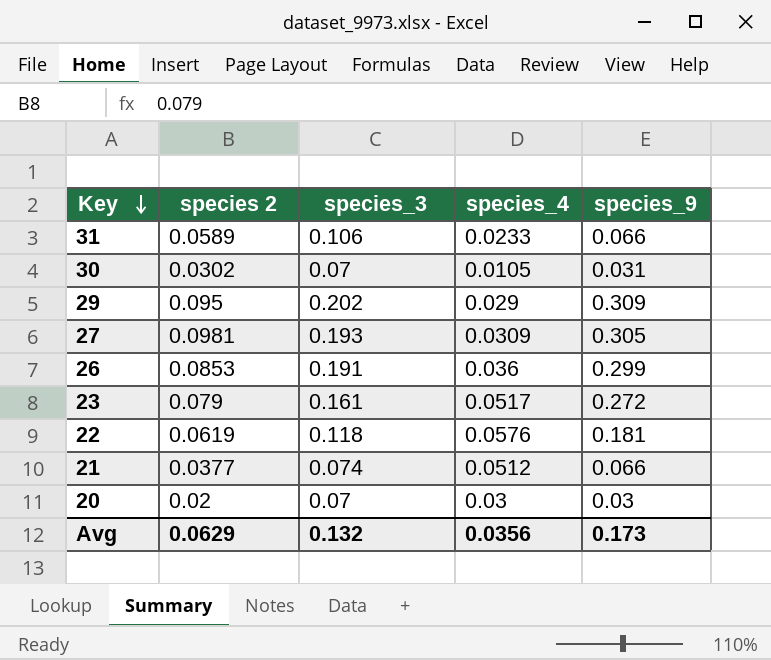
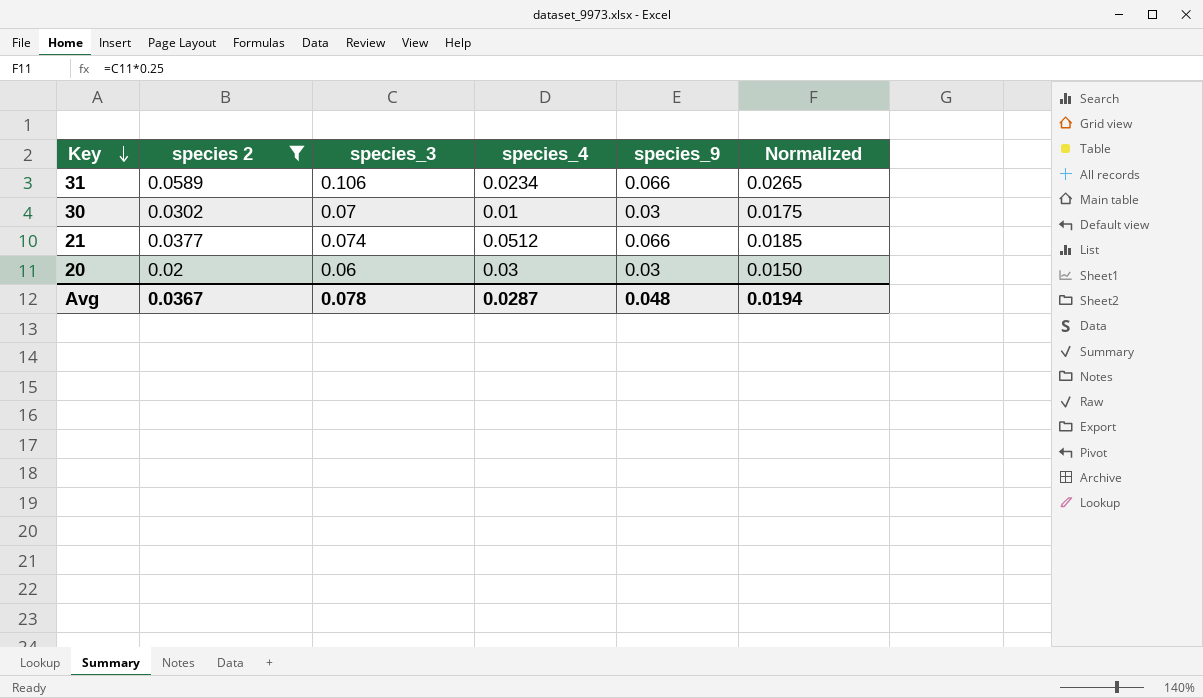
filter: none -> species 2 <= 0.0589
column Normalized | formula: none -> [species_3] * 0.25
31 | species_4: 0.0233 -> 0.0234
30 | species_4: 0.0105 -> 0.01
30 | species_9: 0.031 -> 0.03
20 | species_3: 0.07 -> 0.06
Avg | species 2: 0.0629 -> 0.0367
Avg | species_3: 0.132 -> 0.078
Avg | species_4: 0.0356 -> 0.0287
Avg | species_9: 0.173 -> 0.048

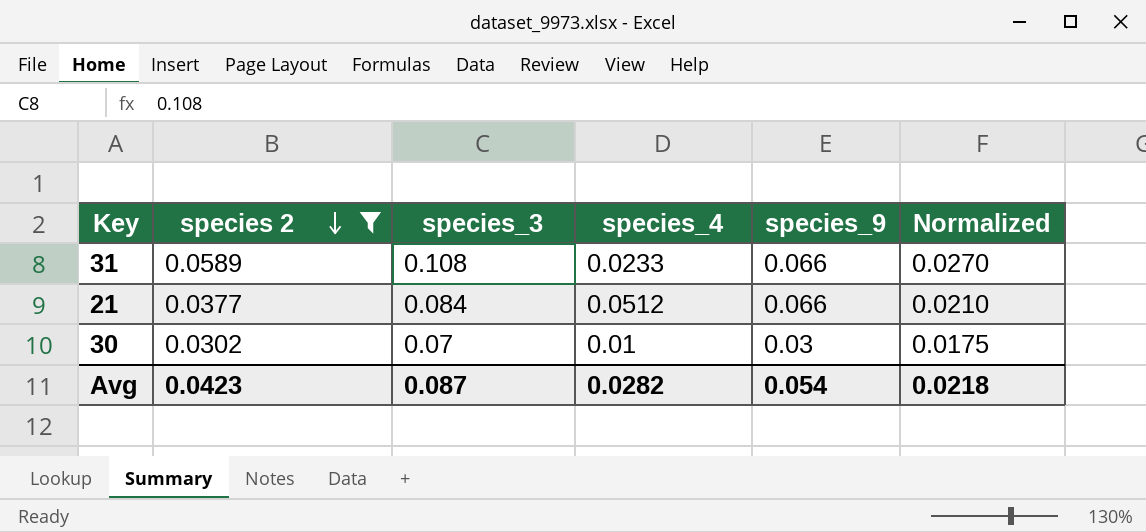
row order: Key descending -> species 2 descending
row 20: 0.02 | 0.06 | 0.03 | 0.03 | 0.0150 -> none
31 | species_3: 0.106 -> 0.108
31 | species_4: 0.0234 -> 0.0233
31 | Normalized: 0.0265 -> 0.0270
21 | species_3: 0.074 -> 0.084
21 | Normalized: 0.0185 -> 0.0210
Avg | species 2: 0.0367 -> 0.0423
Avg | species_3: 0.078 -> 0.087
Avg | species_4: 0.0287 -> 0.0282
Avg | species_9: 0.048 -> 0.054
Avg | Normalized: 0.0194 -> 0.0218

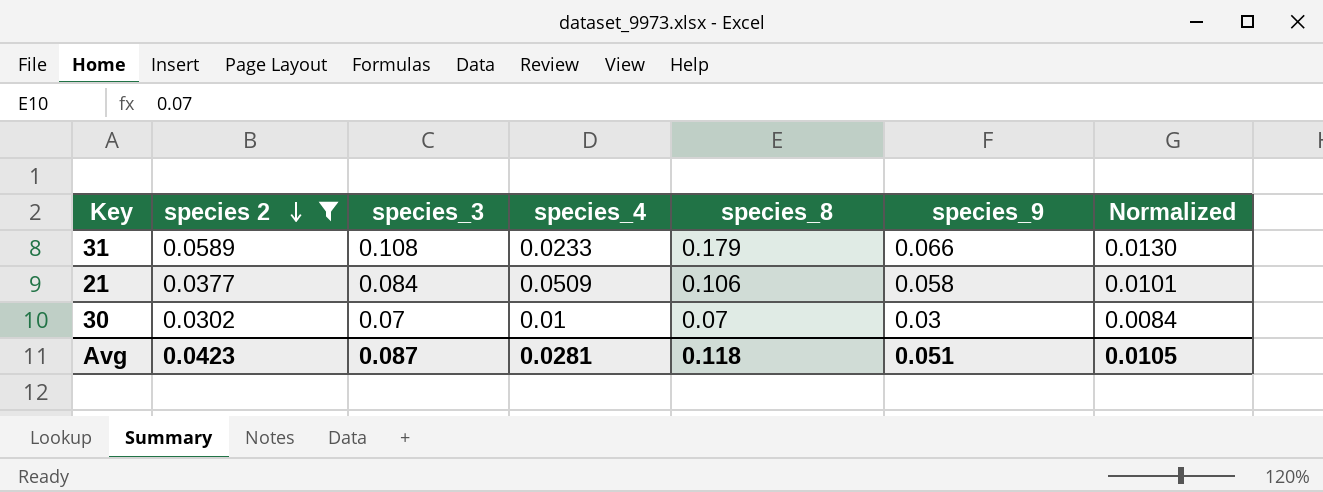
column species_8 | position: none -> 5
column Normalized | formula: [species_3] * 0.25 -> [species_3] * 0.12
21 | species_4: 0.0512 -> 0.0509
21 | species_9: 0.066 -> 0.058
Avg | species_4: 0.0282 -> 0.0281
Avg | species_9: 0.054 -> 0.051
Avg | Normalized: 0.0218 -> 0.0105

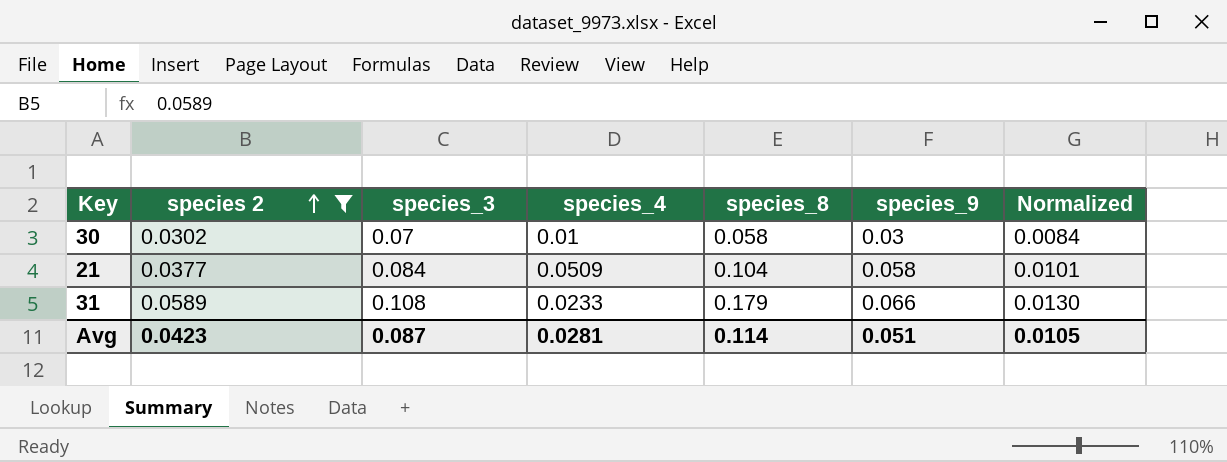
row order: species 2 descending -> species 2 ascending
30 | species_8: 0.07 -> 0.058
21 | species_8: 0.106 -> 0.104
Avg | species_8: 0.118 -> 0.114

